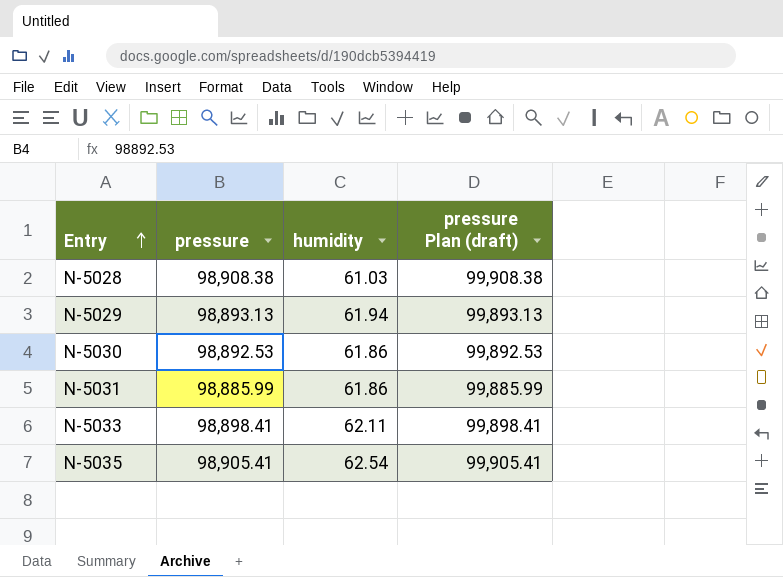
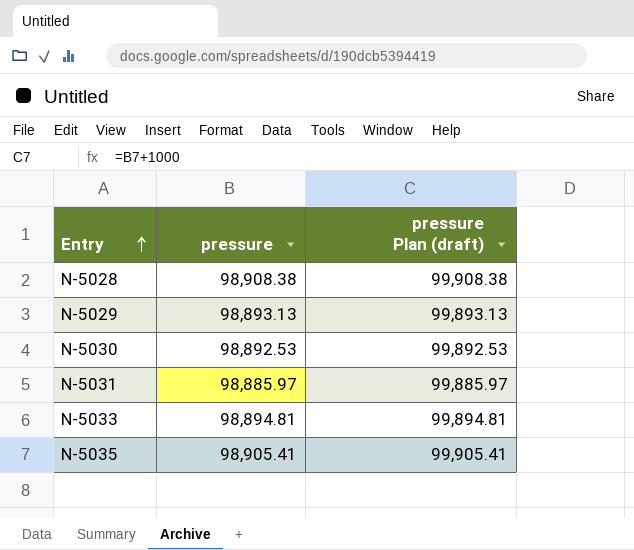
column humidity | position: 3 -> none
N-5031 | pressure: 98,885.99 -> 98,885.97
N-5031 | pressure Plan (draft): 99,885.99 -> 99,885.97
N-5033 | pressure: 98,898.41 -> 98,894.81
N-5033 | pressure Plan (draft): 99,898.41 -> 99,894.81

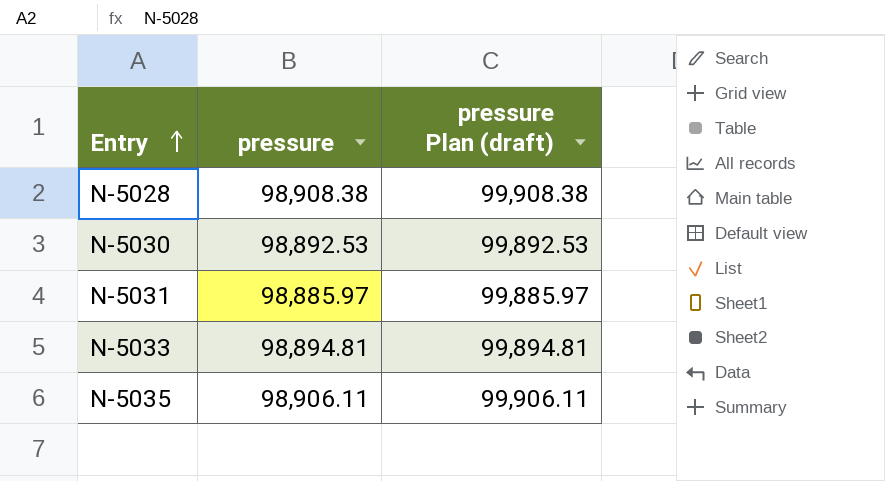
row N-5029: 98,893.13 | 99,893.13 -> none
N-5035 | pressure: 98,905.41 -> 98,906.11
N-5035 | pressure Plan (draft): 99,905.41 -> 99,906.11

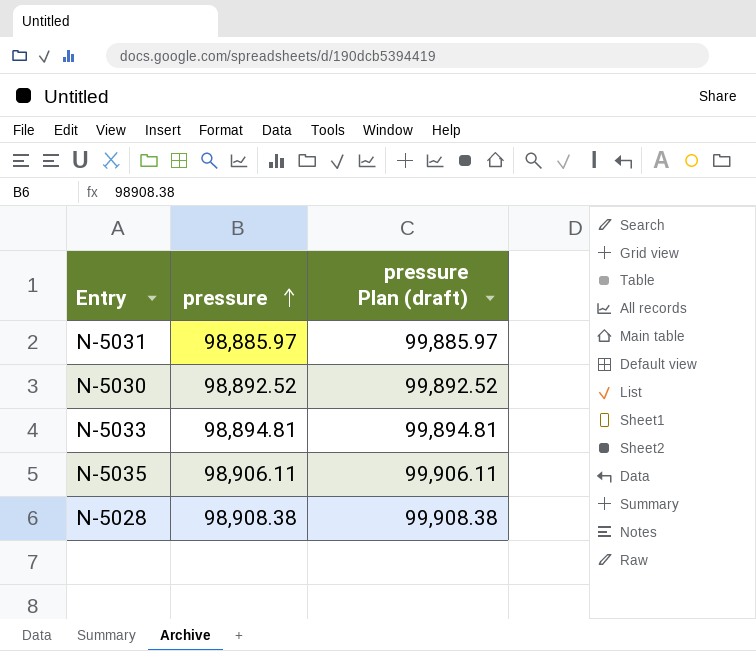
row order: Entry ascending -> pressure ascending
N-5030 | pressure: 98,892.53 -> 98,892.52
N-5030 | pressure Plan (draft): 99,892.53 -> 99,892.52

